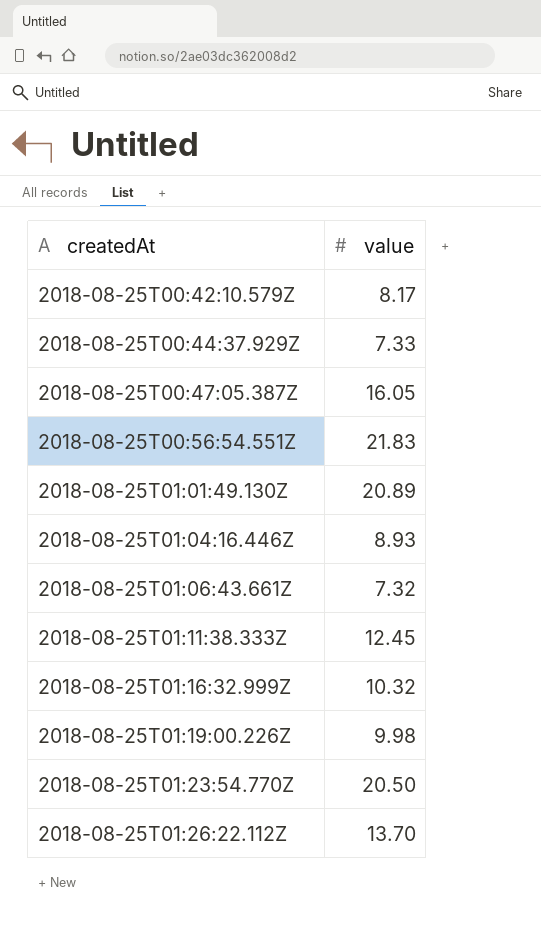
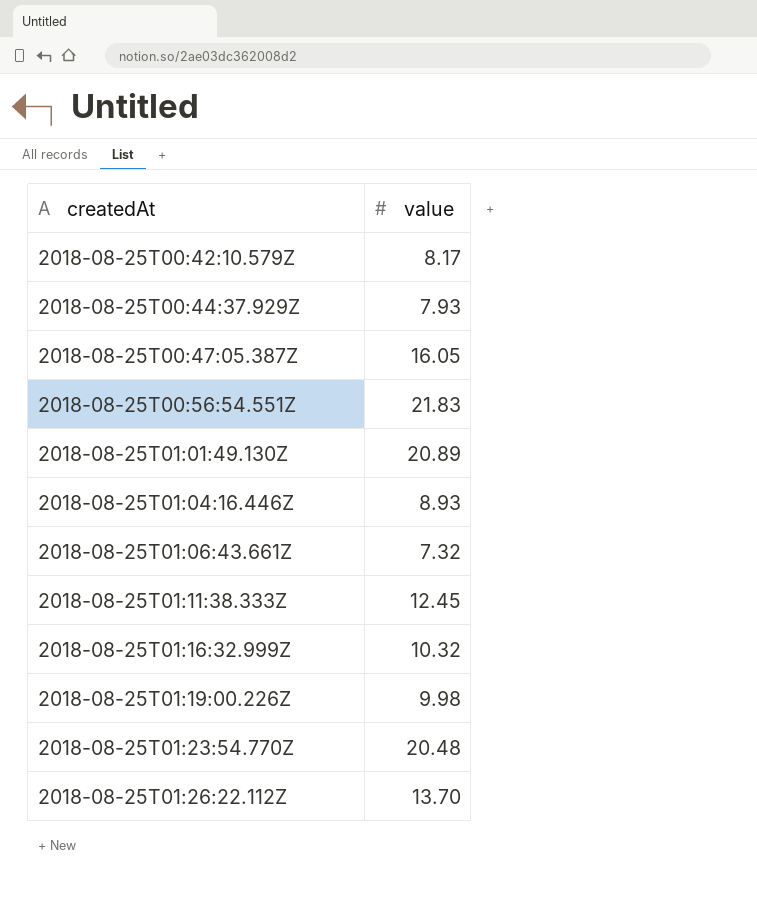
2018-08-25T00:44:37.929Z | value: 7.33 -> 7.93
2018-08-25T01:23:54.770Z | value: 20.50 -> 20.48

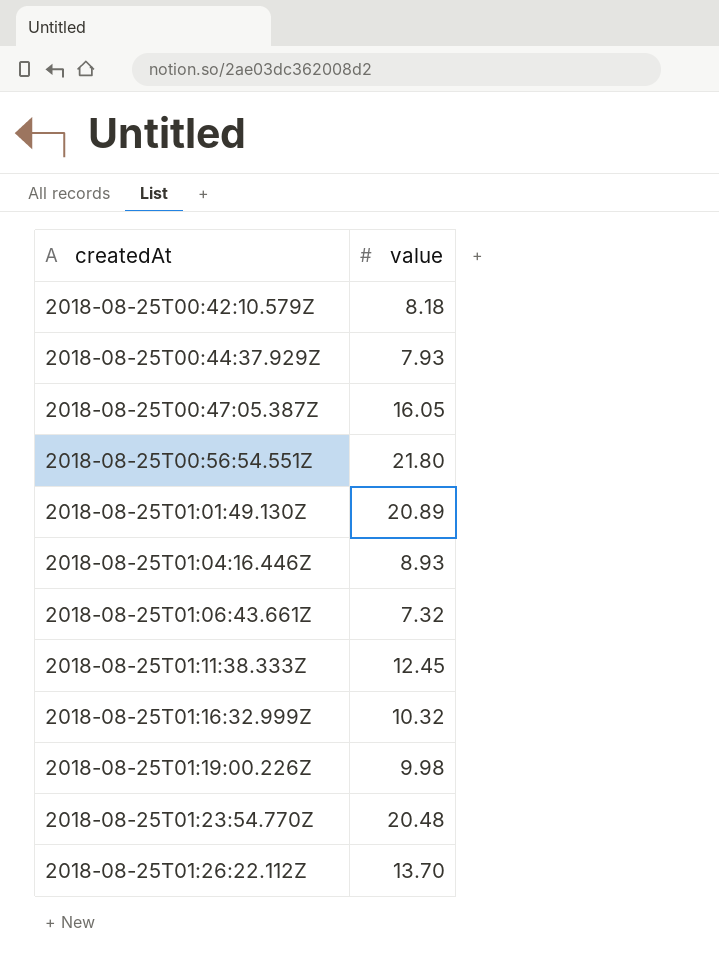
2018-08-25T00:42:10.579Z | value: 8.17 -> 8.18
2018-08-25T00:56:54.551Z | value: 21.83 -> 21.80

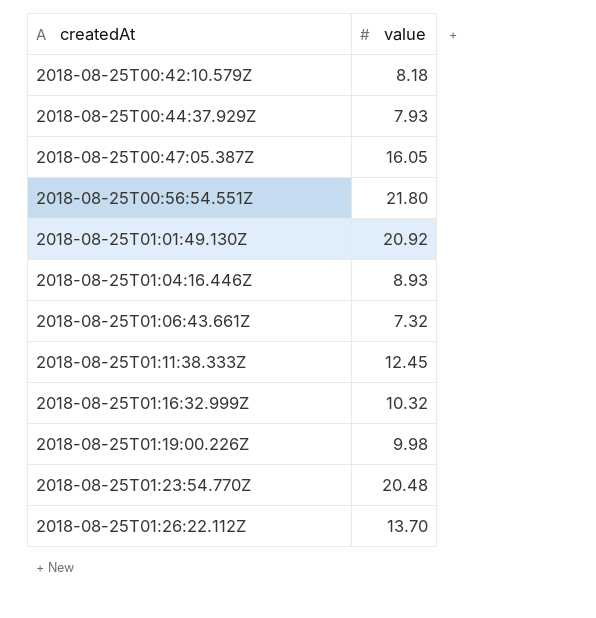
2018-08-25T01:01:49.130Z | value: 20.89 -> 20.92

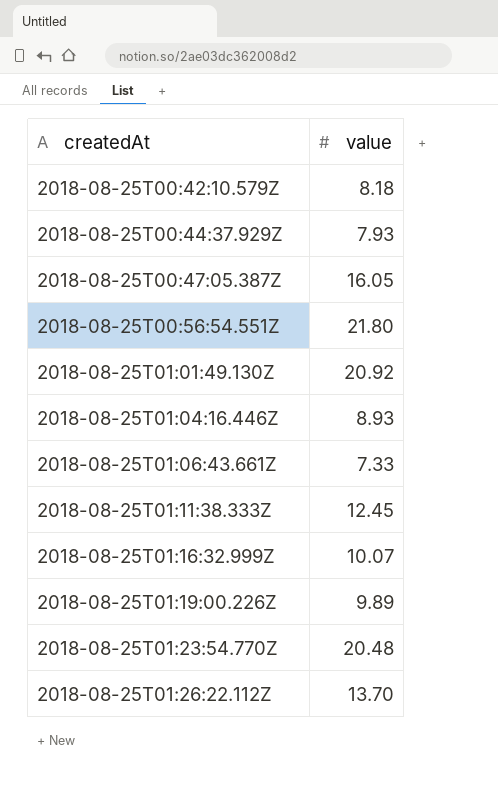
2018-08-25T01:06:43.661Z | value: 7.32 -> 7.33
2018-08-25T01:16:32.999Z | value: 10.32 -> 10.07
2018-08-25T01:19:00.226Z | value: 9.98 -> 9.89

